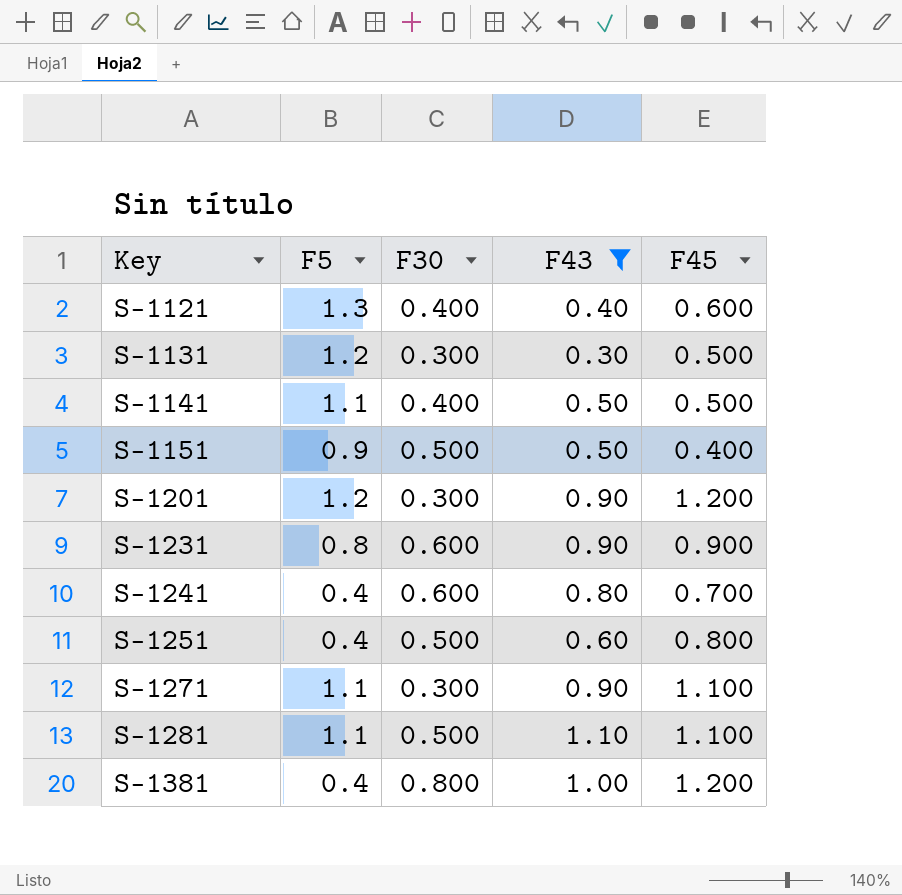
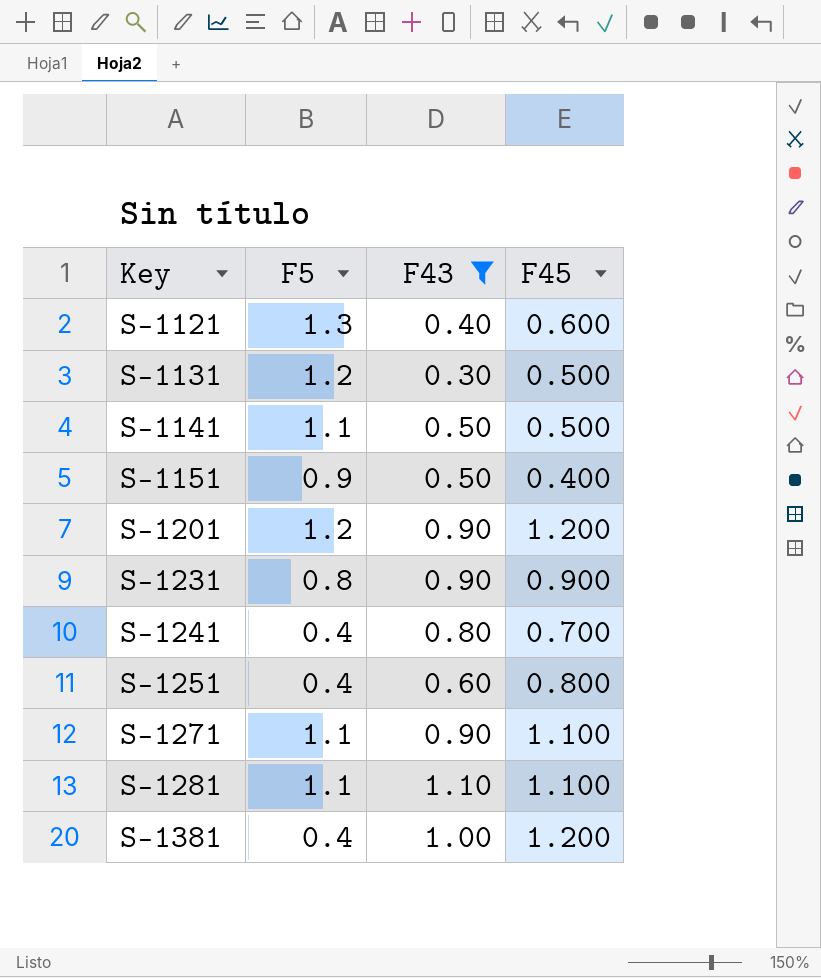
column F30 | position: 3 -> none

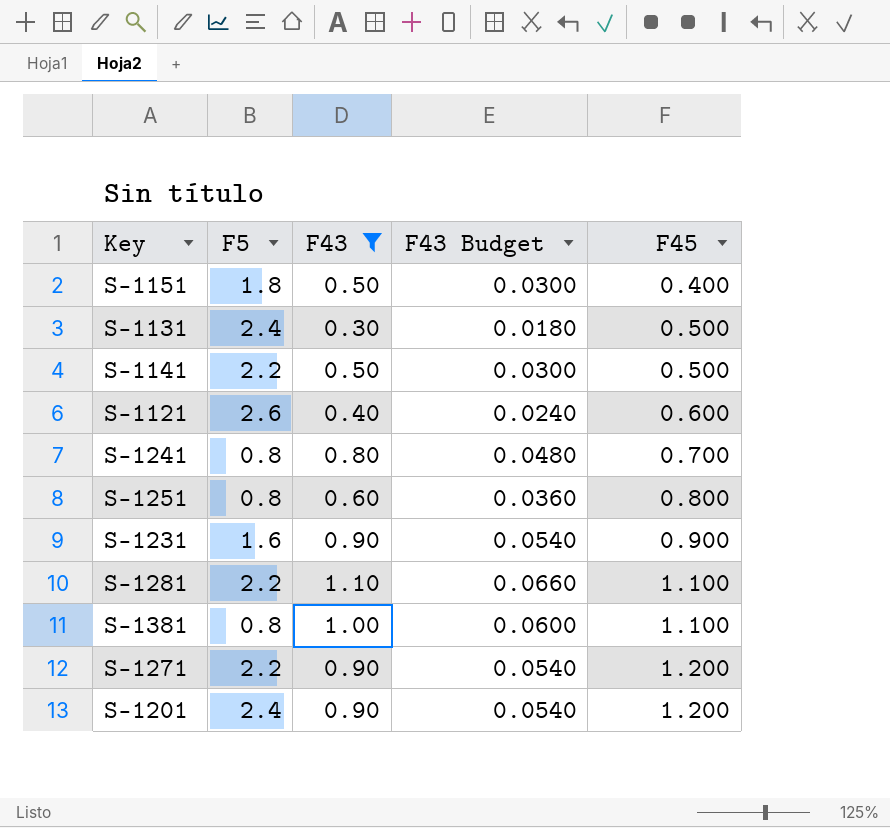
row order: Key ascending -> F45 ascending
column F43 Budget | formula: none -> [F43] * 0.06
S-1151 | F5: 0.9 -> 1.8
S-1131 | F5: 1.2 -> 2.4
S-1141 | F5: 1.1 -> 2.2
S-1121 | F5: 1.3 -> 2.6
S-1241 | F5: 0.4 -> 0.8
S-1251 | F5: 0.4 -> 0.8
S-1231 | F5: 0.8 -> 1.6
S-1281 | F5: 1.1 -> 2.2
S-1381 | F5: 0.4 -> 0.8
S-1381 | F45: 1.200 -> 1.100
S-1271 | F5: 1.1 -> 2.2
S-1271 | F45: 1.100 -> 1.200
S-1201 | F5: 1.2 -> 2.4

